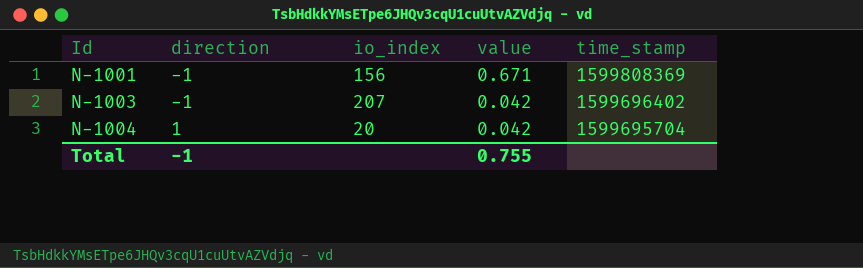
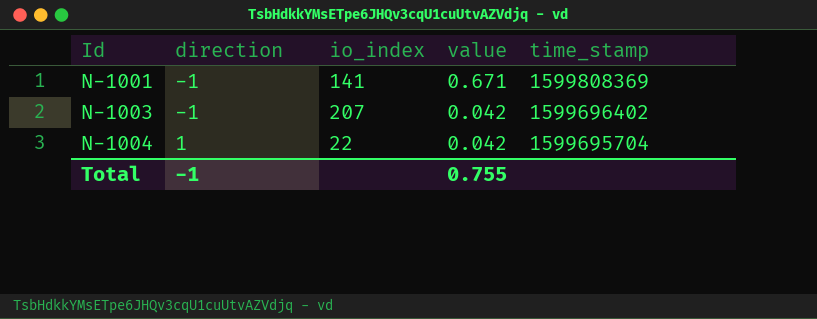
N-1001 | io_index: 156 -> 141
N-1004 | io_index: 20 -> 22

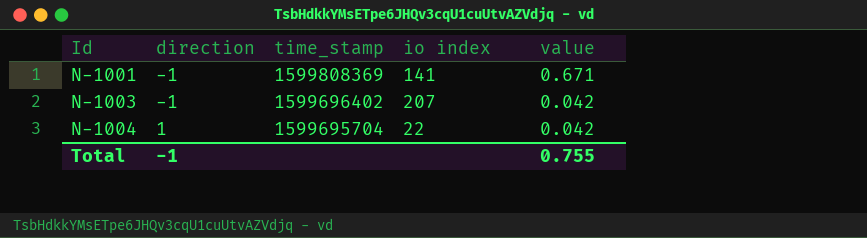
column time_stamp | position: 5 -> 3
column name: io_index -> io index

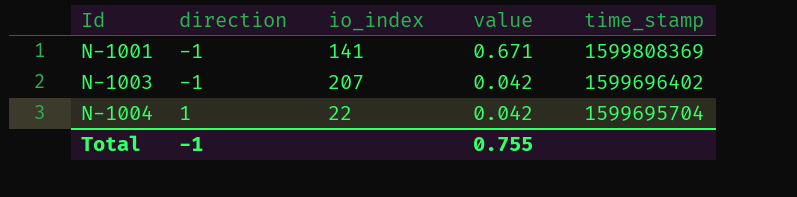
column name: io index -> io_index
column time_stamp | position: 3 -> 5

